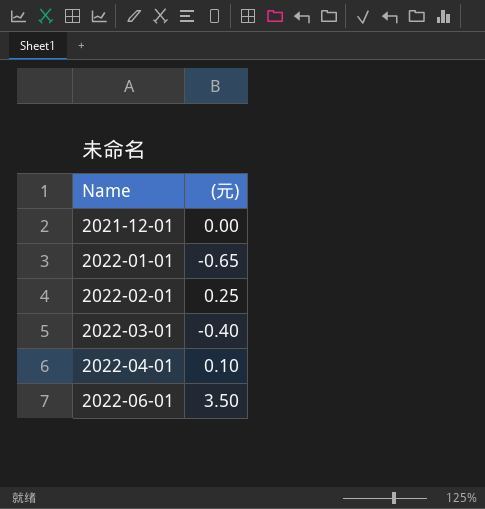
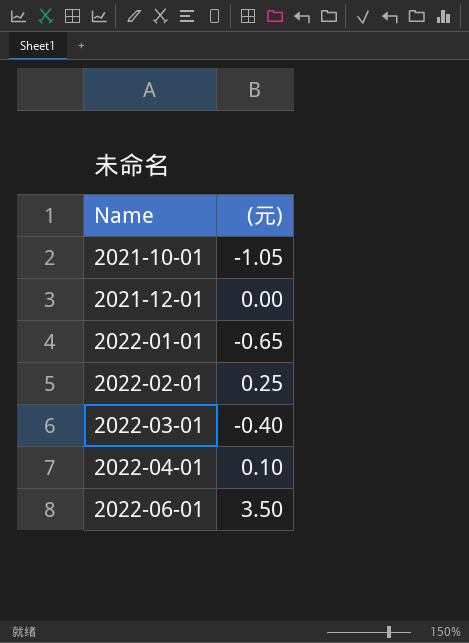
row 2021-10-01: none -> -1.05

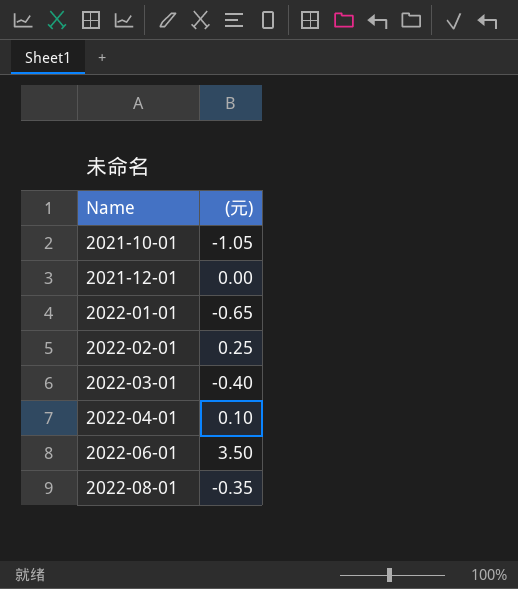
row 2022-08-01: none -> -0.35

